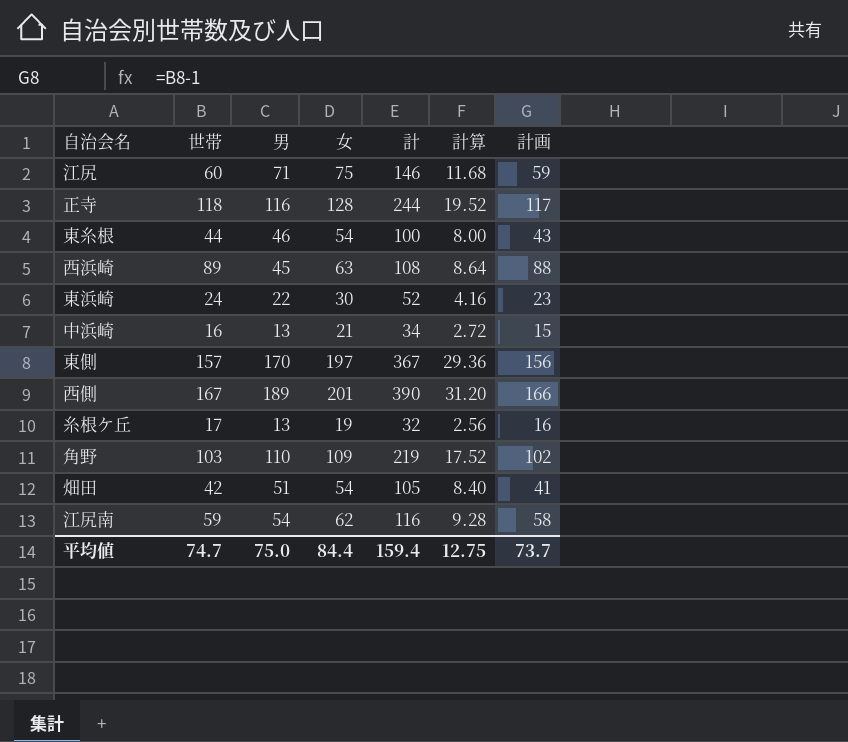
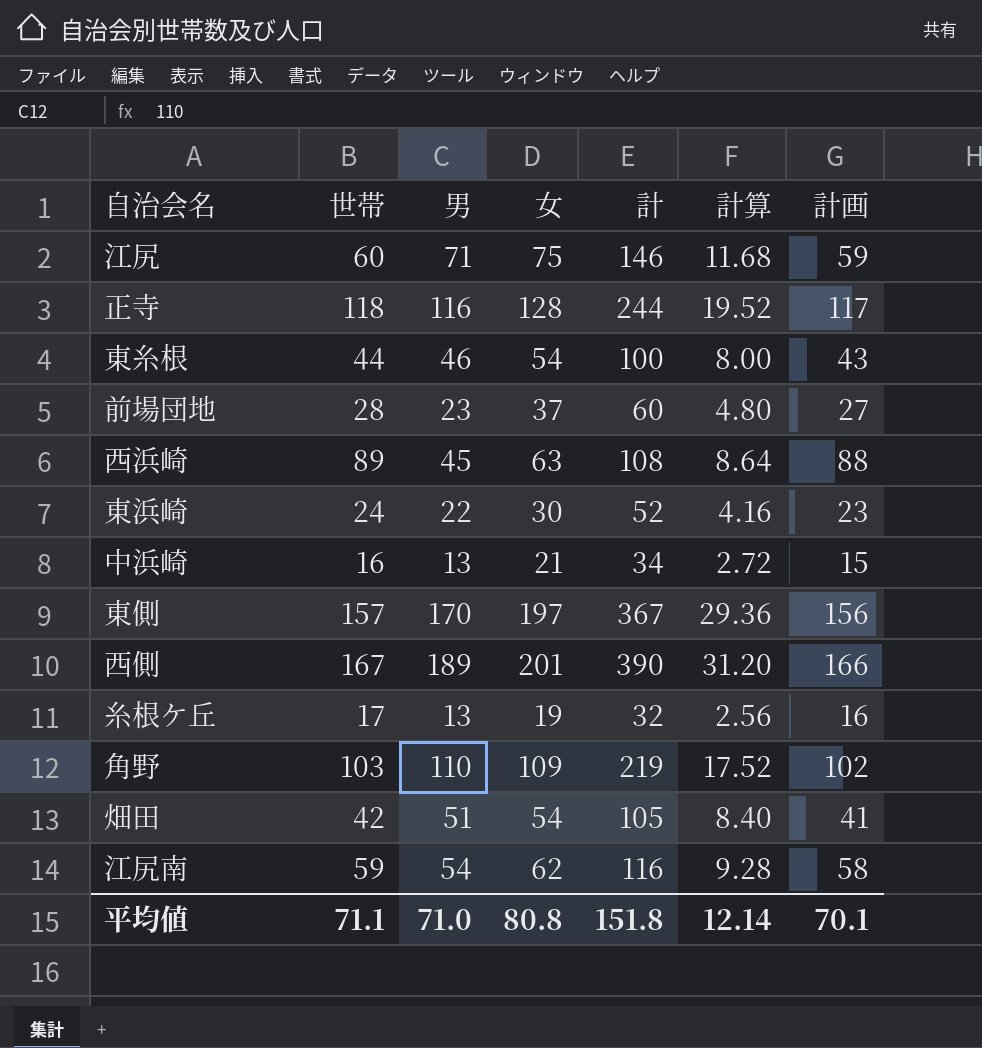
row 前場団地: none -> 28 | 23 | 37 | 60 | 4.80 | 27
平均値 | 世帯: 74.7 -> 71.1
平均値 | 男: 75.0 -> 71.0
平均値 | 女: 84.4 -> 80.8
平均値 | 計: 159.4 -> 151.8
平均値 | 計算: 12.75 -> 12.14
平均値 | 計画: 73.7 -> 70.1

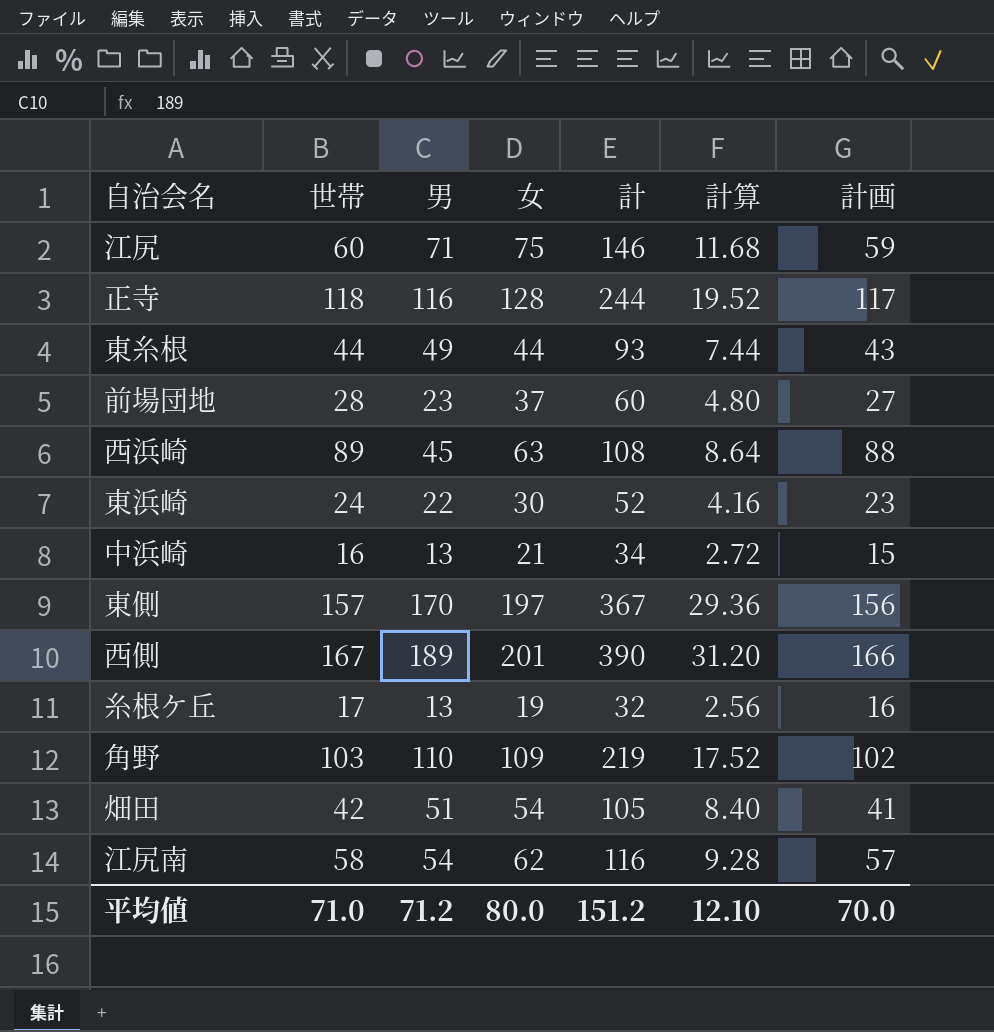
東糸根 | 男: 46 -> 49
東糸根 | 女: 54 -> 44
東糸根 | 計: 100 -> 93
東糸根 | 計算: 8.00 -> 7.44
江尻南 | 世帯: 59 -> 58
江尻南 | 計画: 58 -> 57
平均値 | 世帯: 71.1 -> 71.0
平均値 | 男: 71.0 -> 71.2
平均値 | 女: 80.8 -> 80.0
平均値 | 計: 151.8 -> 151.2
平均値 | 計算: 12.14 -> 12.10
平均値 | 計画: 70.1 -> 70.0

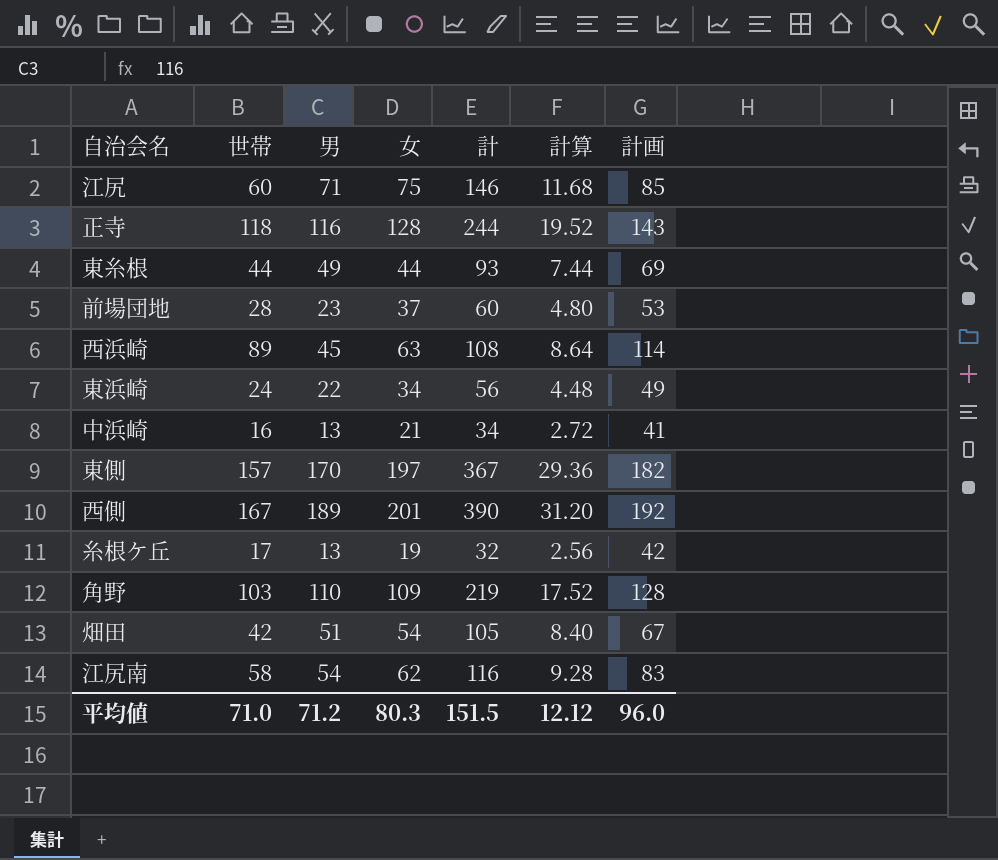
column 計画 | formula: [世帯] - 1 -> [世帯] + 25
東浜崎 | 女: 30 -> 34
東浜崎 | 計: 52 -> 56
東浜崎 | 計算: 4.16 -> 4.48
平均値 | 女: 80.0 -> 80.3
平均値 | 計: 151.2 -> 151.5
平均値 | 計算: 12.10 -> 12.12
平均値 | 計画: 70.0 -> 96.0

